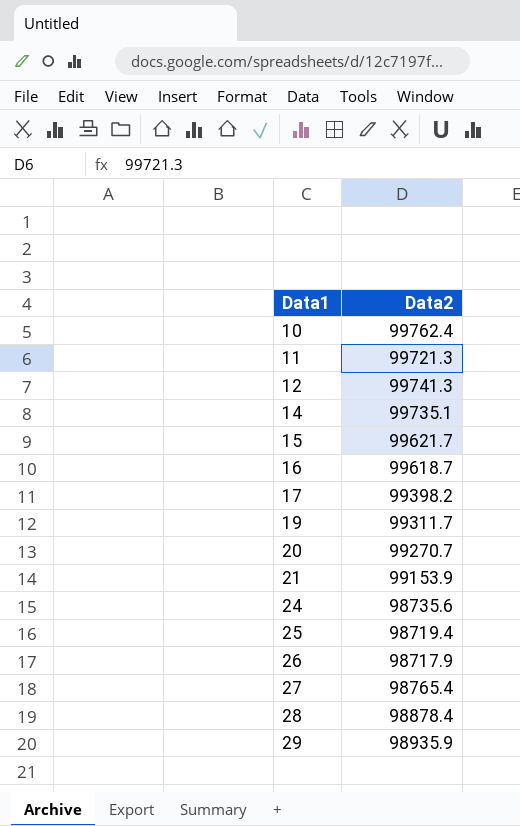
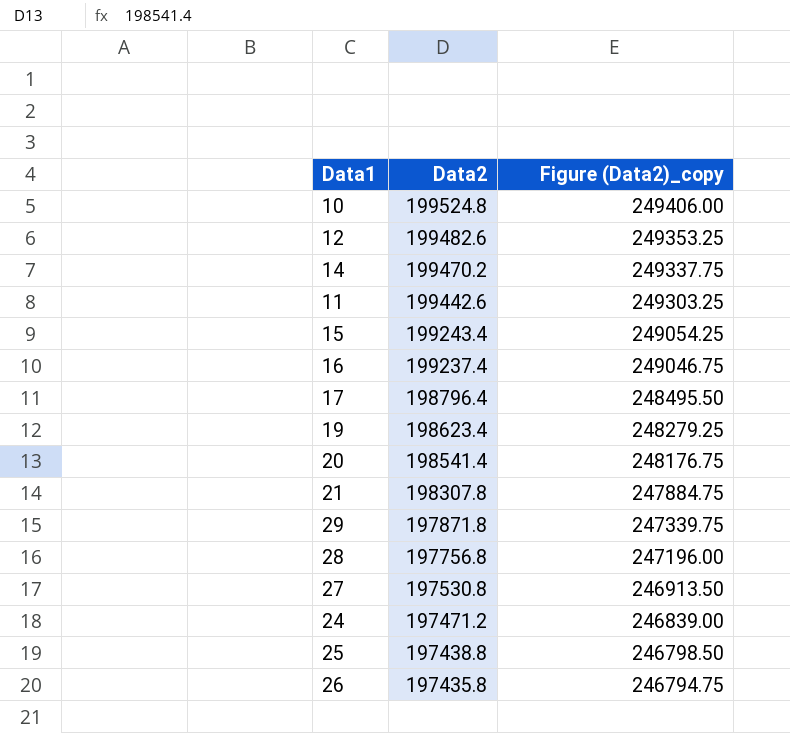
row order: Data1 ascending -> Data2 descending
column Figure (Data2)_copy | formula: none -> [Data2] * 1.25
10 | Data2: 99762.4 -> 199524.8
12 | Data2: 99741.3 -> 199482.6
14 | Data2: 99735.1 -> 199470.2
11 | Data2: 99721.3 -> 199442.6
15 | Data2: 99621.7 -> 199243.4
16 | Data2: 99618.7 -> 199237.4
17 | Data2: 99398.2 -> 198796.4
19 | Data2: 99311.7 -> 198623.4
20 | Data2: 99270.7 -> 198541.4
21 | Data2: 99153.9 -> 198307.8
29 | Data2: 98935.9 -> 197871.8
28 | Data2: 98878.4 -> 197756.8
27 | Data2: 98765.4 -> 197530.8
24 | Data2: 98735.6 -> 197471.2
25 | Data2: 98719.4 -> 197438.8
26 | Data2: 98717.9 -> 197435.8

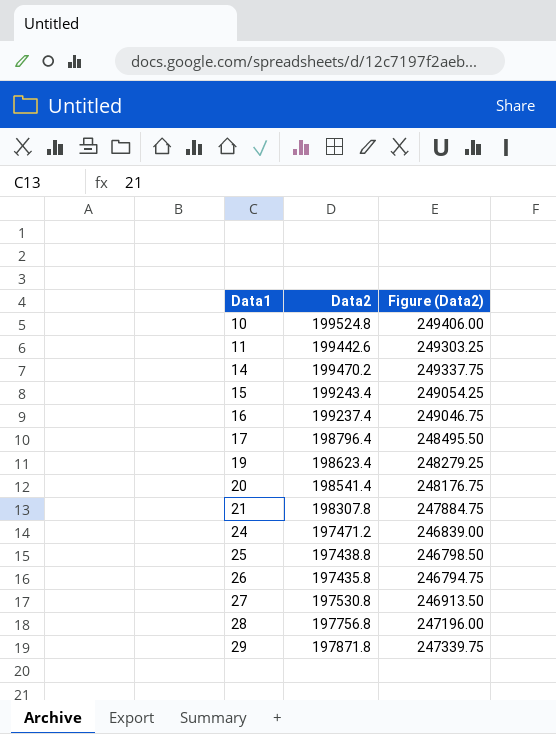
row order: Data2 descending -> Data1 ascending
column name: Figure (Data2)_copy -> Figure (Data2)
row 12: 199482.6 | 249353.25 -> none

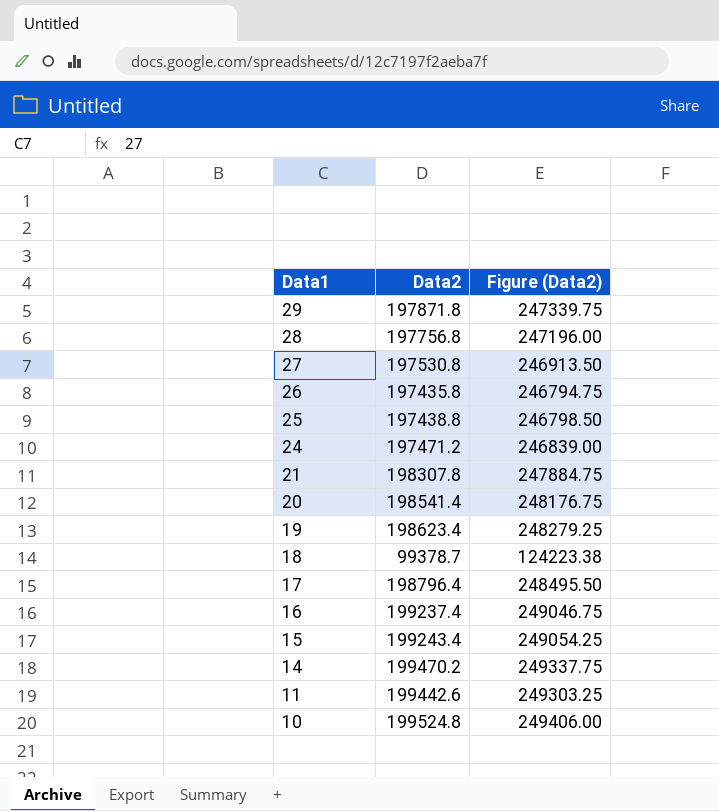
row order: Data1 ascending -> Data1 descending
row 18: none -> 99378.7 | 124223.38

